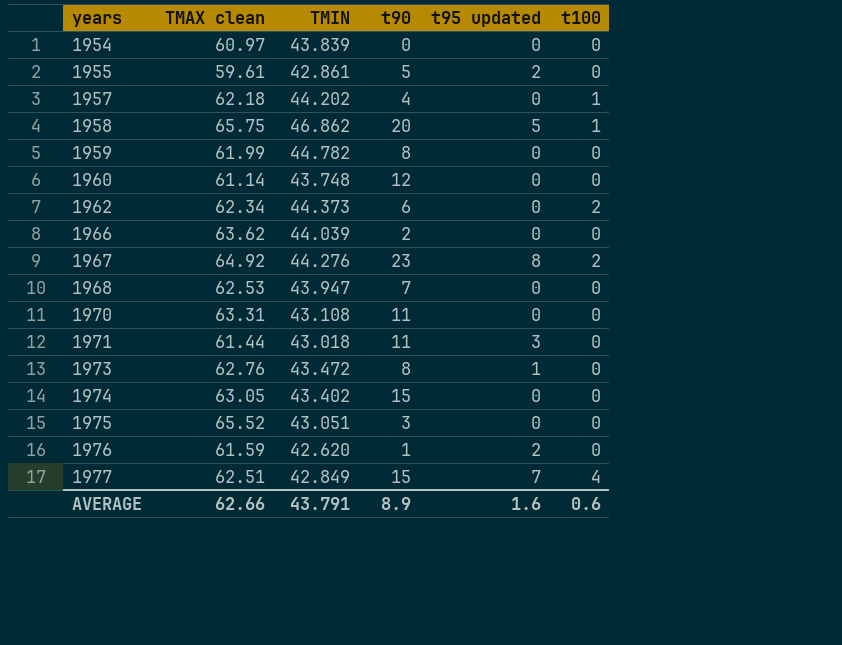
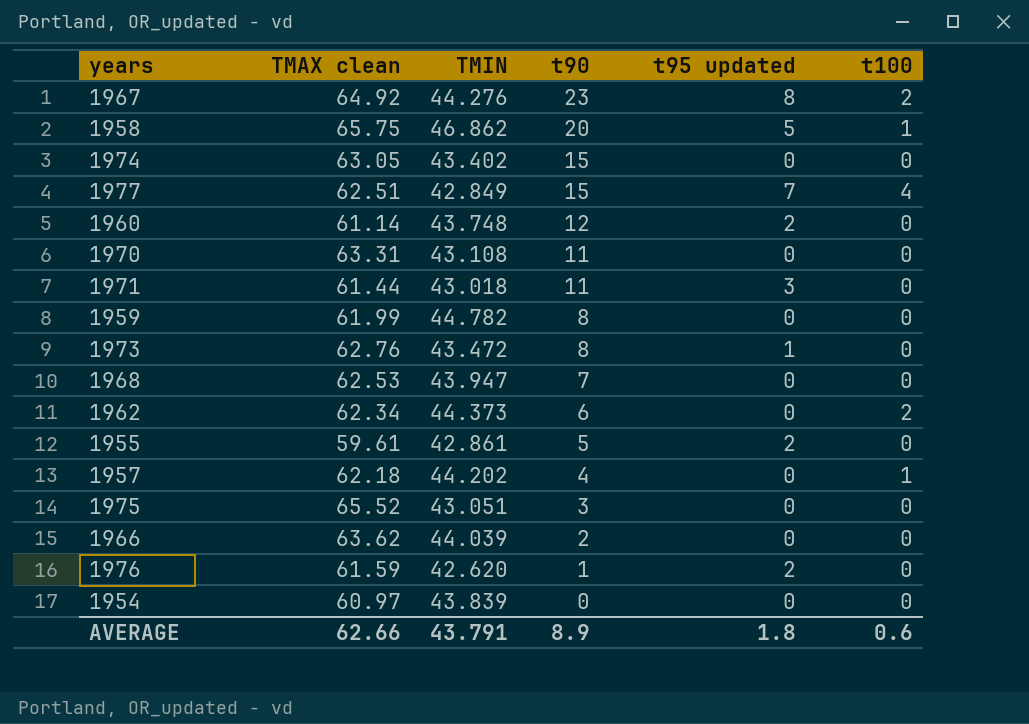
row order: years ascending -> t90 descending
1960 | t95 updated: 0 -> 2
AVERAGE | t95 updated: 1.6 -> 1.8

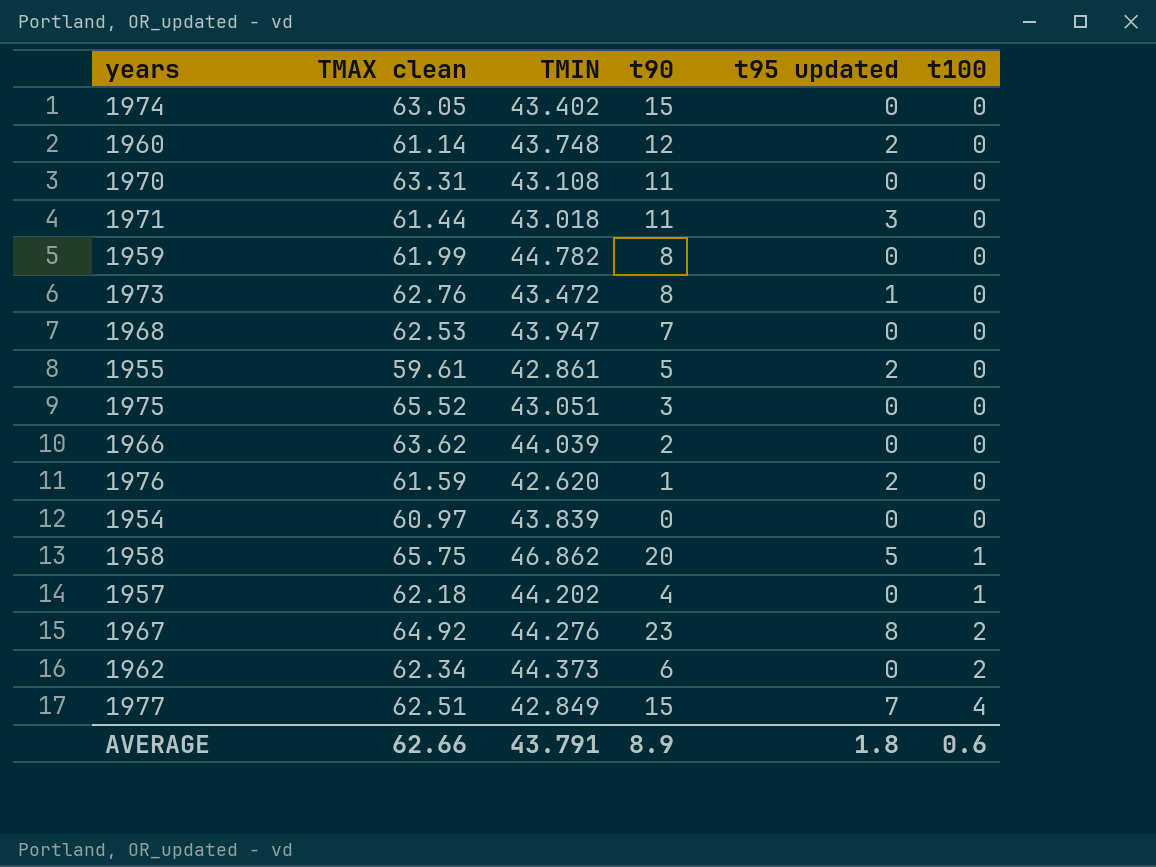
row order: t90 descending -> t100 ascending

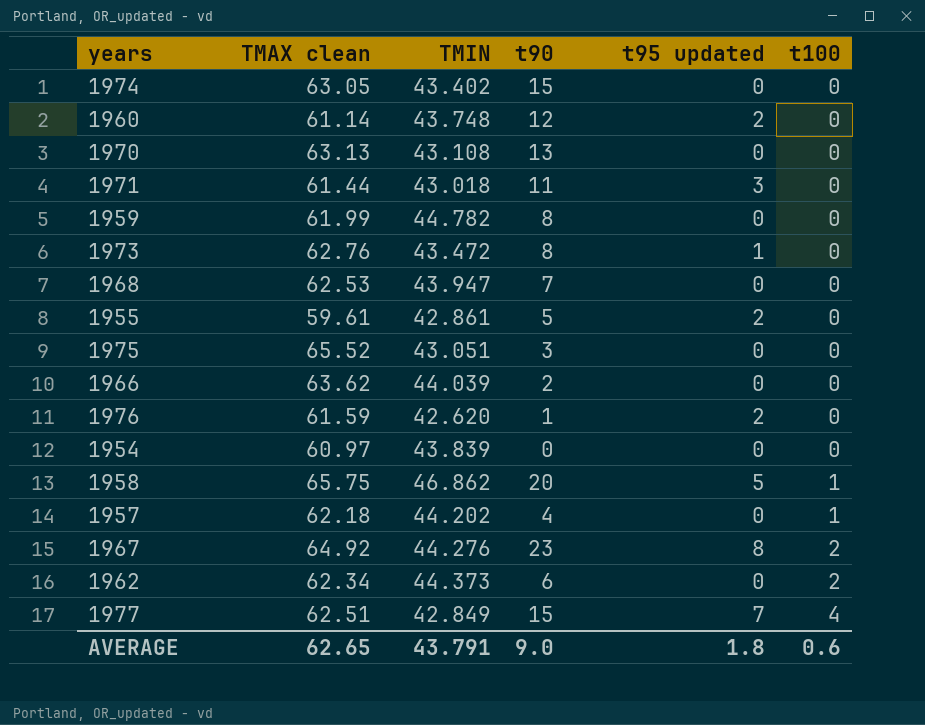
1970 | TMAX clean: 63.31 -> 63.13
1970 | t90: 11 -> 13
AVERAGE | TMAX clean: 62.66 -> 62.65
AVERAGE | t90: 8.9 -> 9.0

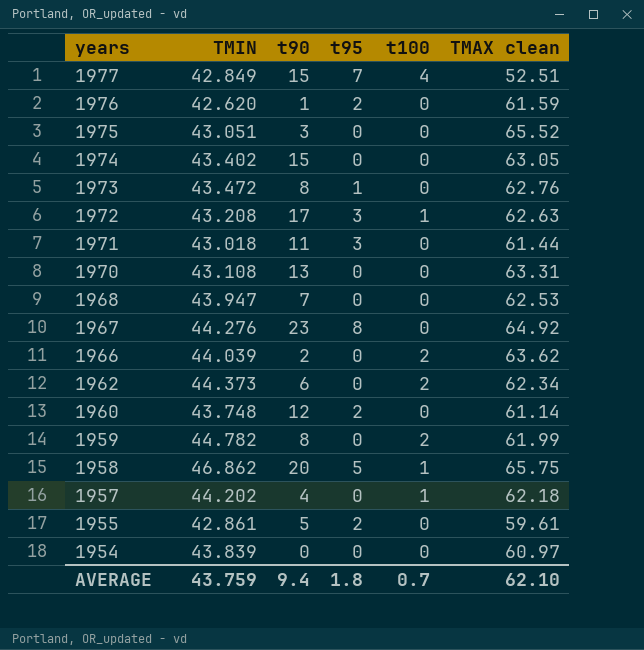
row order: t100 ascending -> years descending
column name: t95 updated -> t95
column TMAX clean | position: 2 -> 6
1977 | TMAX clean: 62.51 -> 52.51
row 1972: none -> 43.208 | 17 | 3 | 1 | 62.63
1970 | TMAX clean: 63.13 -> 63.31
1967 | t100: 2 -> 0
1966 | t100: 0 -> 2
1959 | t100: 0 -> 2
AVERAGE | TMIN: 43.791 -> 43.759
AVERAGE | t90: 9.0 -> 9.4
AVERAGE | t100: 0.6 -> 0.7
AVERAGE | TMAX clean: 62.65 -> 62.10

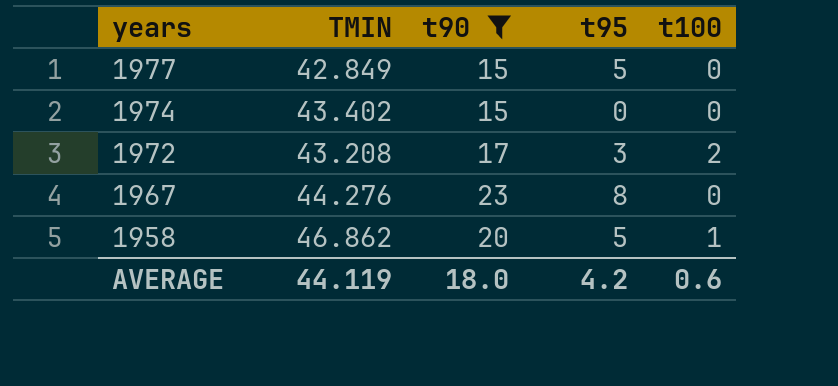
filter: none -> t90 >= 15
column TMAX clean | position: 6 -> none
1977 | t95: 7 -> 5
1977 | t100: 4 -> 0
1972 | t100: 1 -> 2
AVERAGE | TMIN: 43.759 -> 44.119
AVERAGE | t90: 9.4 -> 18.0
AVERAGE | t95: 1.8 -> 4.2
AVERAGE | t100: 0.7 -> 0.6

